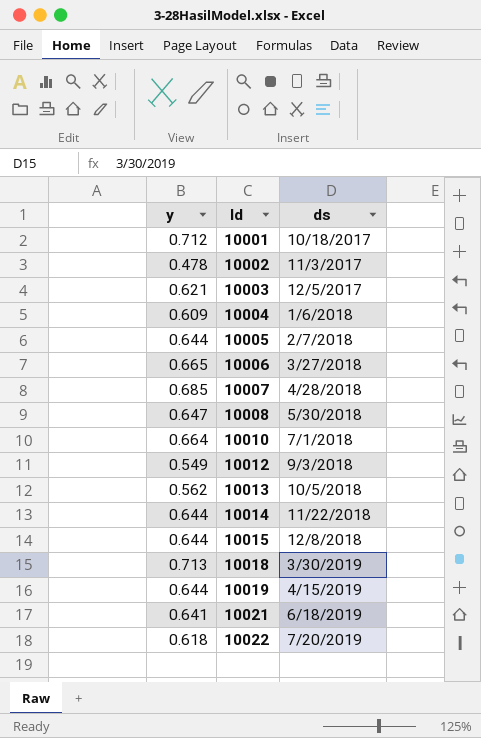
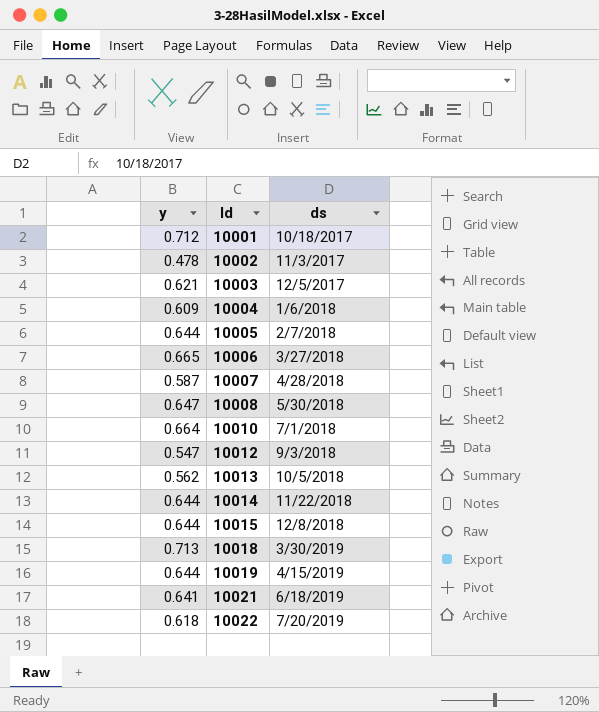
10007 | y: 0.685 -> 0.587
10012 | y: 0.549 -> 0.547

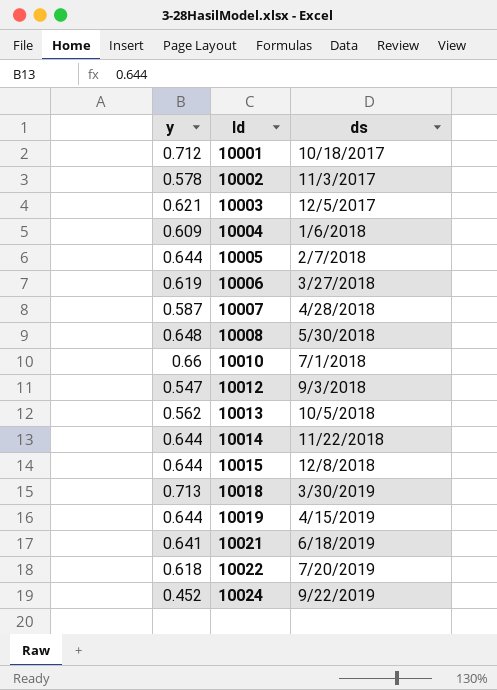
10002 | y: 0.478 -> 0.578
10006 | y: 0.665 -> 0.619
10008 | y: 0.647 -> 0.648
10010 | y: 0.664 -> 0.66
row 10024: none -> 0.452 | 9/22/2019

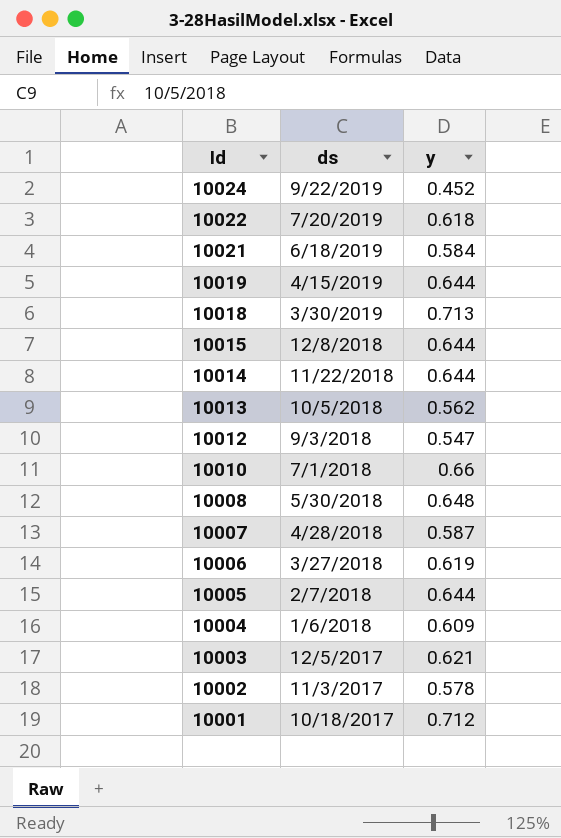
row order: Id ascending -> Id descending
column y | position: 1 -> 3
10021 | y: 0.641 -> 0.584

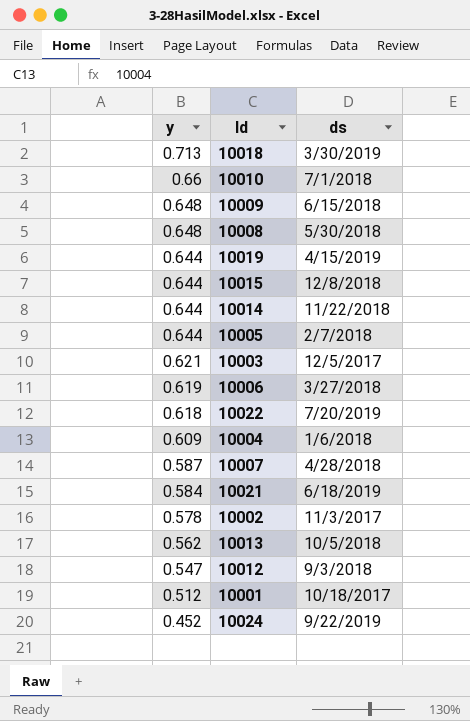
row order: Id descending -> y descending
column y | position: 3 -> 1
row 10009: none -> 0.648 | 6/15/2018
10001 | y: 0.712 -> 0.512

